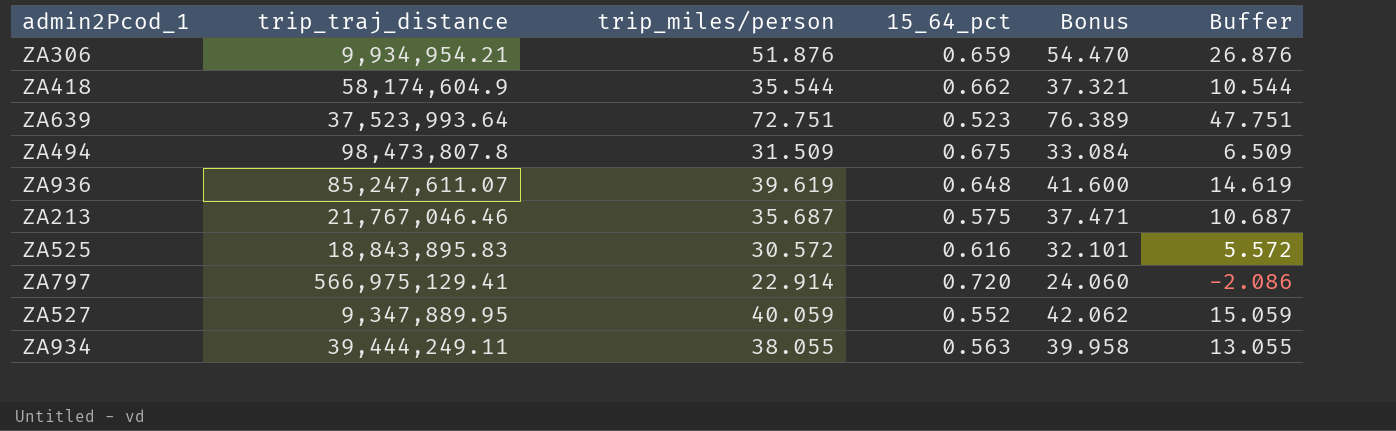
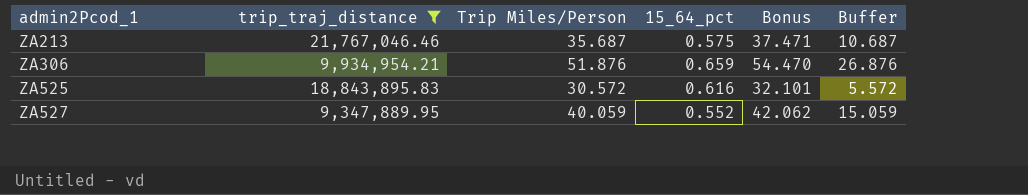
filter: none -> trip_traj_distance <= 21,767,046.46
row order: none -> admin2Pcod_1 ascending
column name: trip_miles/person -> Trip Miles/Person

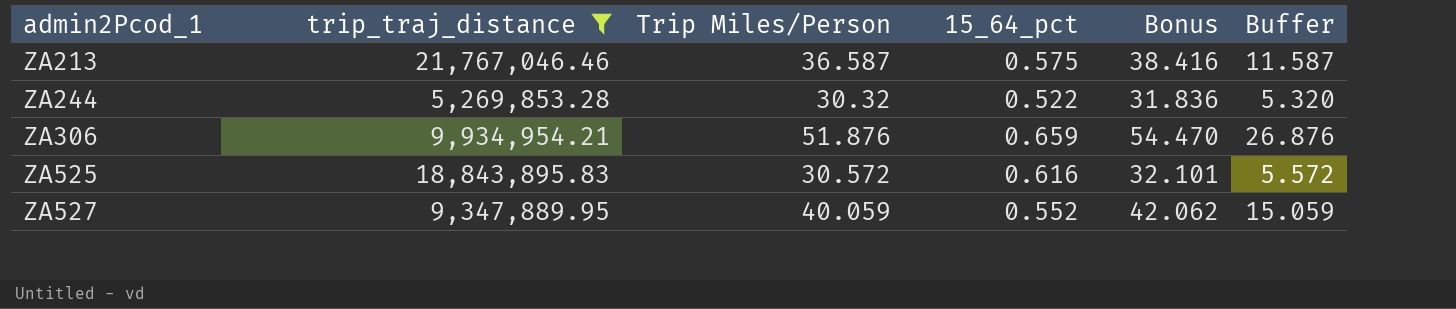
ZA213 | Trip Miles/Person: 35.687 -> 36.587
ZA213 | Bonus: 37.471 -> 38.416
ZA213 | Buffer: 10.687 -> 11.587
row ZA244: none -> 5,269,853.28 | 30.32 | 0.522 | 31.836 | 5.320

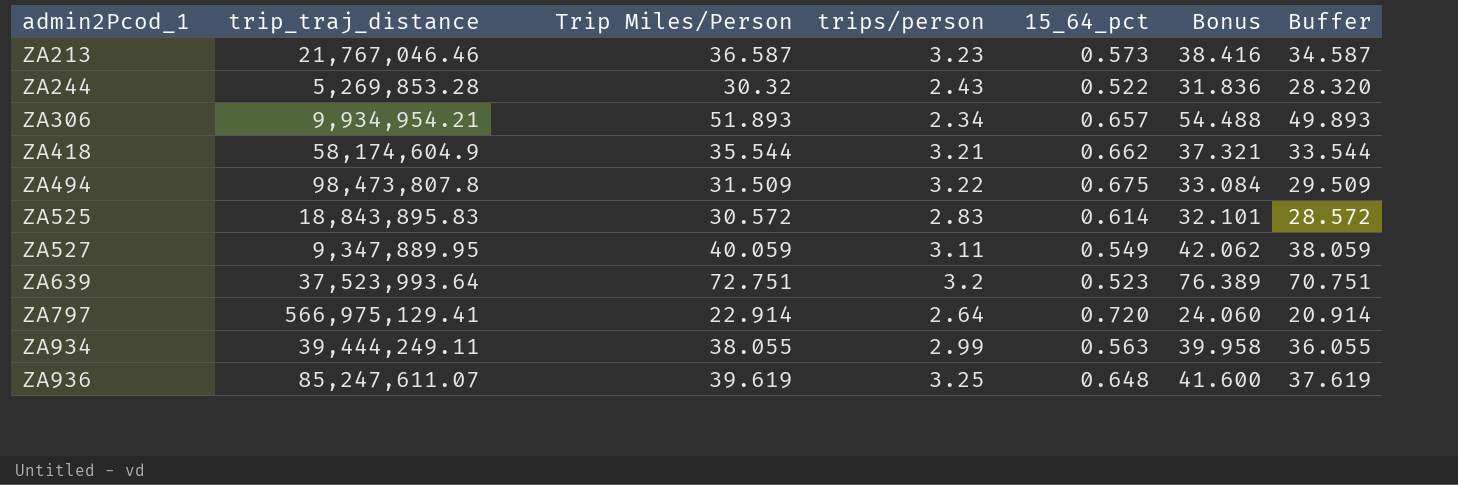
filter: trip_traj_distance <= 21,767,046.46 -> none
column trips/person | position: none -> 4
column Buffer | formula: [Trip Miles/Person] - 25 -> [Trip Miles/Person] - 2
ZA213 | 15_64_pct: 0.575 -> 0.573
ZA306 | Trip Miles/Person: 51.876 -> 51.893
ZA306 | 15_64_pct: 0.659 -> 0.657
ZA306 | Bonus: 54.470 -> 54.488
ZA525 | 15_64_pct: 0.616 -> 0.614
ZA527 | 15_64_pct: 0.552 -> 0.549

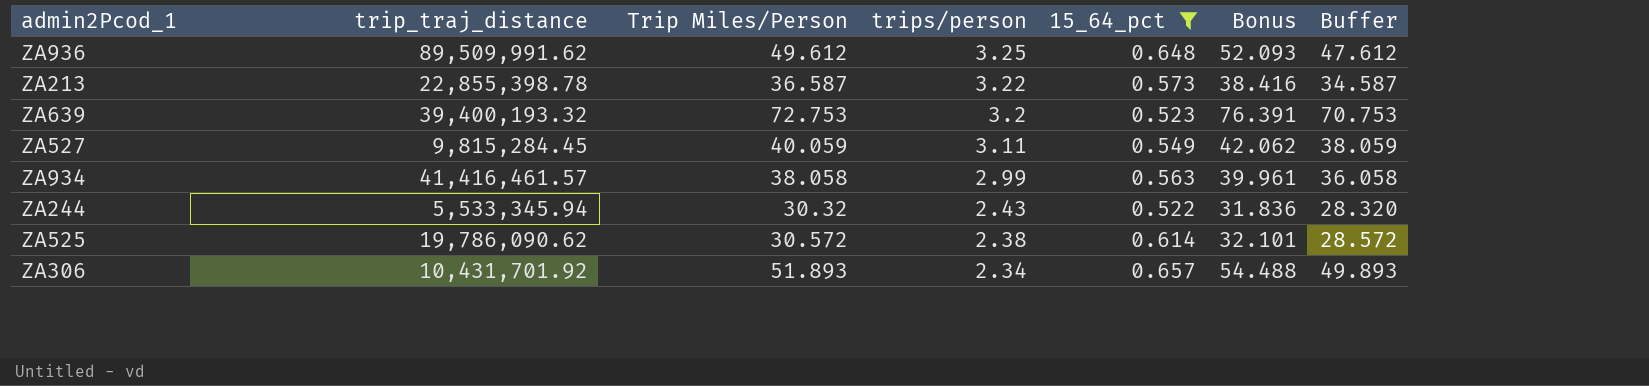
filter: none -> 15_64_pct <= 0.657
row order: admin2Pcod_1 ascending -> trips/person descending
ZA936 | trip_traj_distance: 85,247,611.07 -> 89,509,991.62
ZA936 | Trip Miles/Person: 39.619 -> 49.612
ZA936 | Bonus: 41.600 -> 52.093
ZA936 | Buffer: 37.619 -> 47.612
ZA213 | trip_traj_distance: 21,767,046.46 -> 22,855,398.78
ZA213 | trips/person: 3.23 -> 3.22
ZA639 | trip_traj_distance: 37,523,993.64 -> 39,400,193.32
ZA639 | Trip Miles/Person: 72.751 -> 72.753
ZA639 | Bonus: 76.389 -> 76.391
ZA639 | Buffer: 70.751 -> 70.753
ZA527 | trip_traj_distance: 9,347,889.95 -> 9,815,284.45
ZA934 | trip_traj_distance: 39,444,249.11 -> 41,416,461.57
ZA934 | Trip Miles/Person: 38.055 -> 38.058
ZA934 | Bonus: 39.958 -> 39.961
ZA934 | Buffer: 36.055 -> 36.058
ZA244 | trip_traj_distance: 5,269,853.28 -> 5,533,345.94
ZA525 | trip_traj_distance: 18,843,895.83 -> 19,786,090.62
ZA525 | trips/person: 2.83 -> 2.38
ZA306 | trip_traj_distance: 9,934,954.21 -> 10,431,701.92

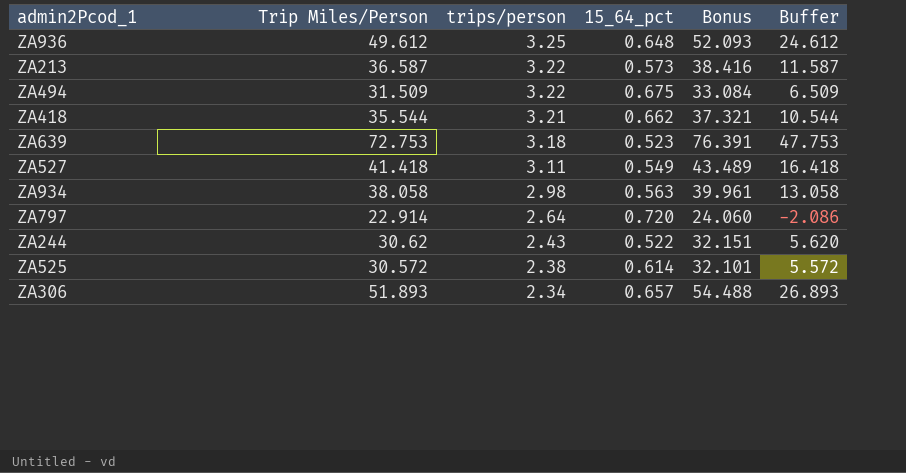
filter: 15_64_pct <= 0.657 -> none
column trip_traj_distance | position: 2 -> none
column Buffer | formula: [Trip Miles/Person] - 2 -> [Trip Miles/Person] - 25
ZA639 | trips/person: 3.2 -> 3.18
ZA527 | Trip Miles/Person: 40.059 -> 41.418
ZA527 | Bonus: 42.062 -> 43.489
ZA934 | trips/person: 2.99 -> 2.98
ZA244 | Trip Miles/Person: 30.32 -> 30.62
ZA244 | Bonus: 31.836 -> 32.151

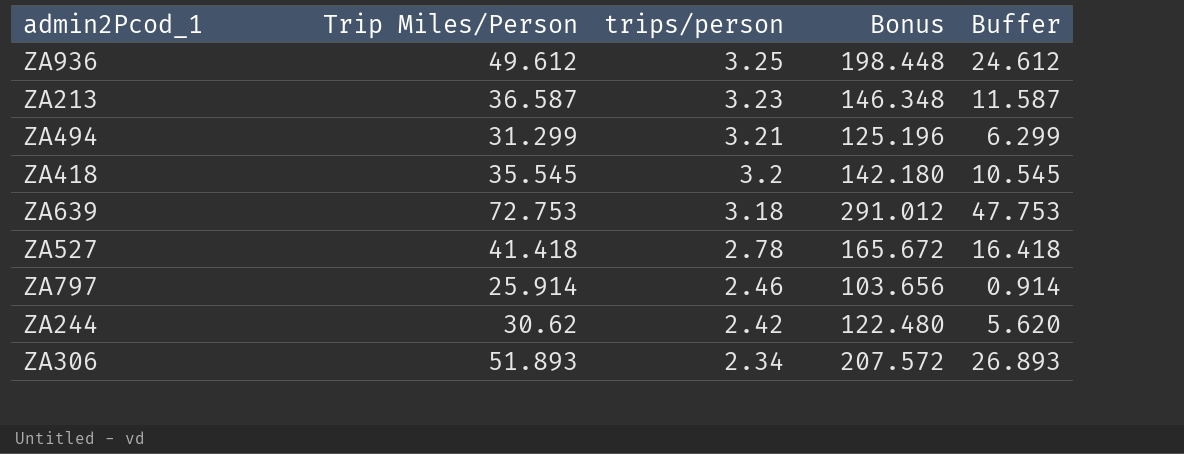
column 15_64_pct | position: 4 -> none
column Bonus | formula: [Trip Miles/Person] * 1.05 -> [Trip Miles/Person] * 4
row ZA934: 38.058 | 2.98 | 0.563 | 39.961 | 13.058 -> none
row ZA525: 30.572 | 2.38 | 0.614 | 32.101 | 5.572 -> none
ZA213 | trips/person: 3.22 -> 3.23
ZA494 | Trip Miles/Person: 31.509 -> 31.299
ZA494 | trips/person: 3.22 -> 3.21
ZA494 | Buffer: 6.509 -> 6.299
ZA418 | Trip Miles/Person: 35.544 -> 35.545
ZA418 | trips/person: 3.21 -> 3.2
ZA418 | Buffer: 10.544 -> 10.545
ZA527 | trips/person: 3.11 -> 2.78
ZA797 | Trip Miles/Person: 22.914 -> 25.914
ZA797 | trips/person: 2.64 -> 2.46
ZA797 | Buffer: -2.086 -> 0.914
ZA244 | trips/person: 2.43 -> 2.42

